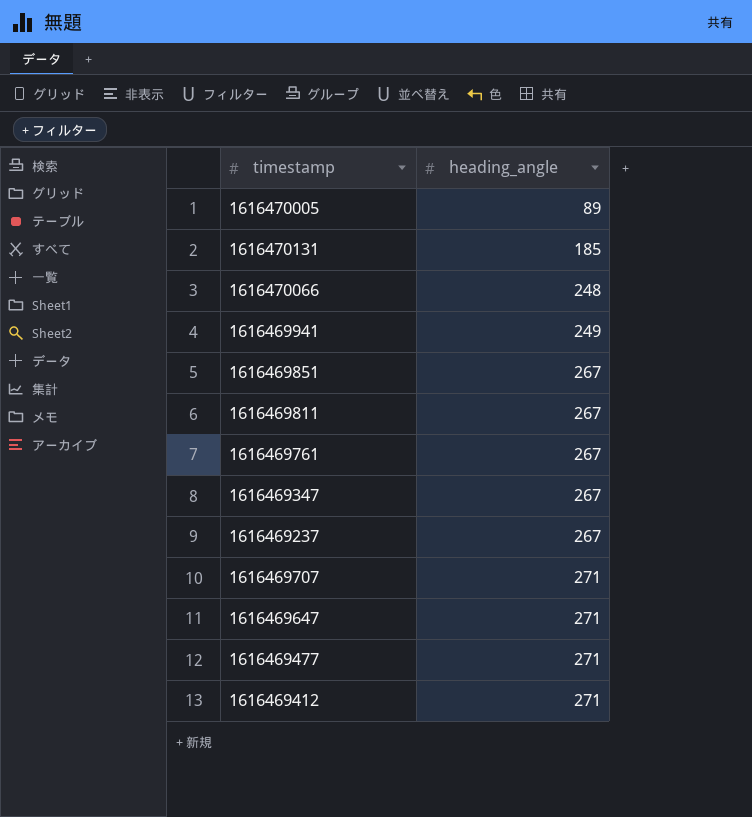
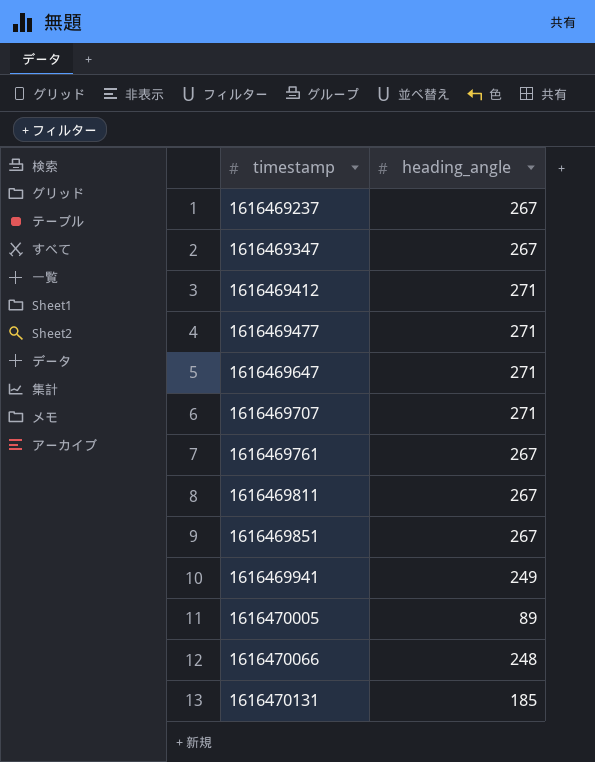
row order: heading_angle ascending -> timestamp ascending

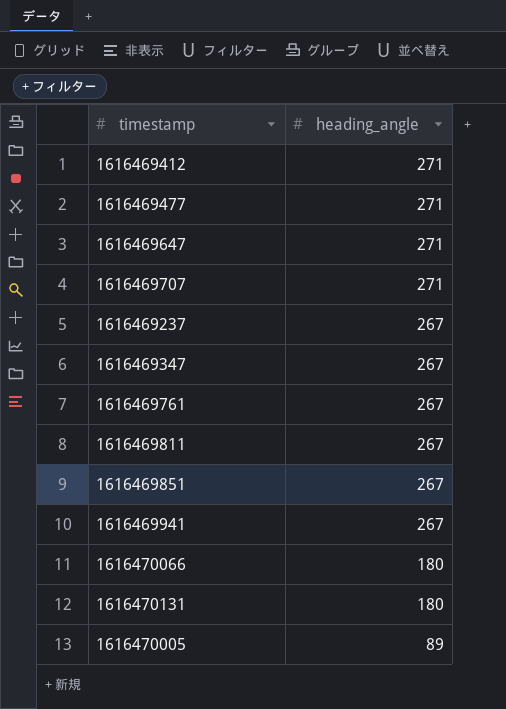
row order: timestamp ascending -> heading_angle descending
1616469941 | heading_angle: 249 -> 267
1616470066 | heading_angle: 248 -> 180
1616470131 | heading_angle: 185 -> 180

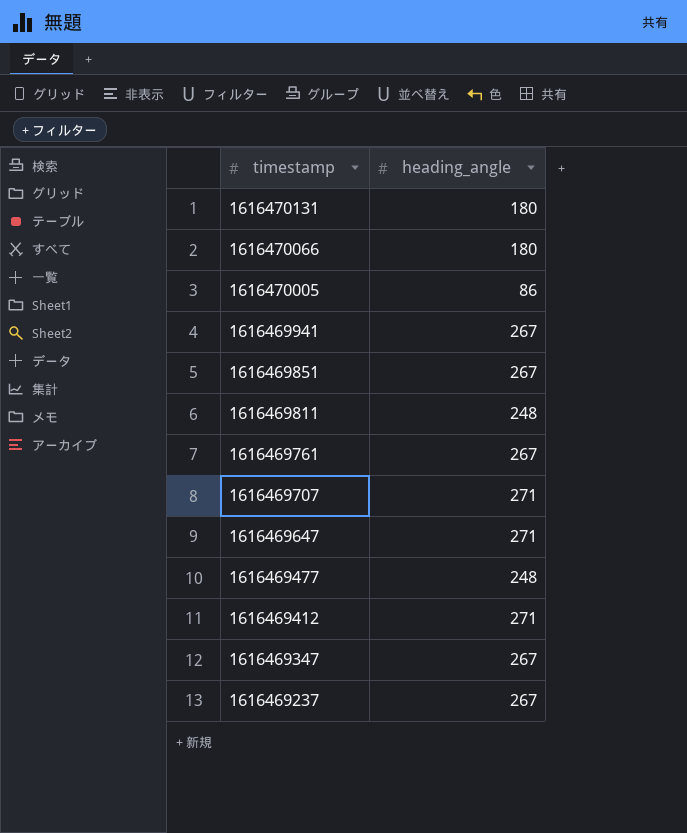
row order: heading_angle descending -> timestamp descending
1616470005 | heading_angle: 89 -> 86
1616469811 | heading_angle: 267 -> 248
1616469477 | heading_angle: 271 -> 248

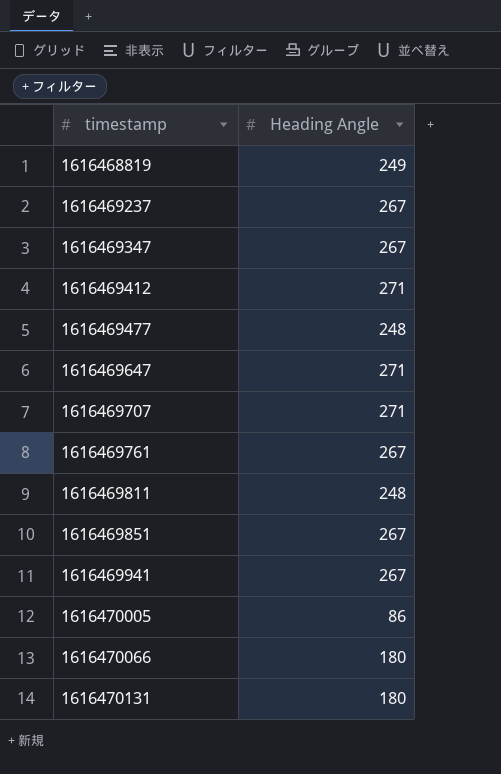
row order: timestamp descending -> timestamp ascending
column name: heading_angle -> Heading Angle
row 1616468819: none -> 249

